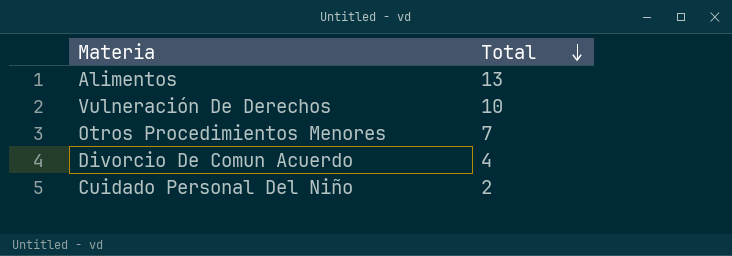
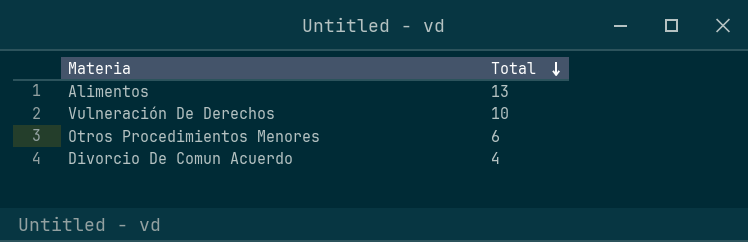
row Cuidado Personal Del Niño: 2 -> none
Otros Procedimientos Menores | Total: 7 -> 6

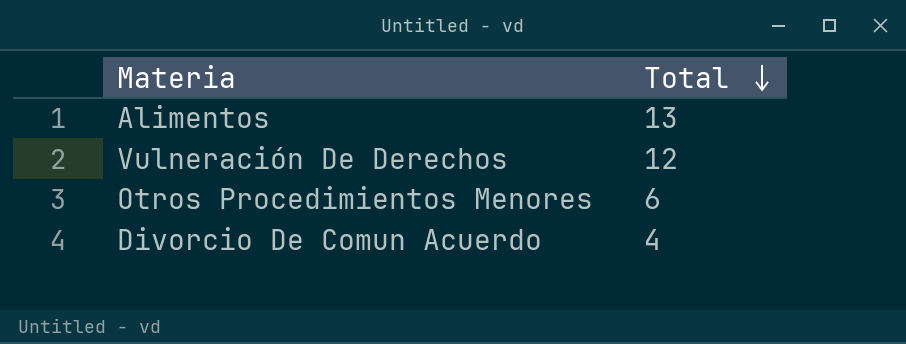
Vulneración De Derechos | Total: 10 -> 12

